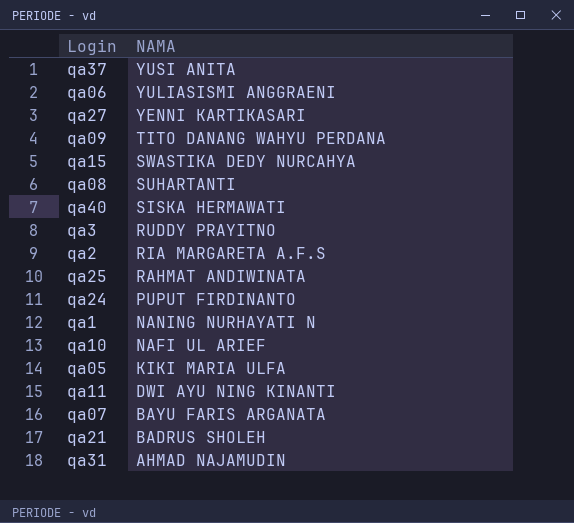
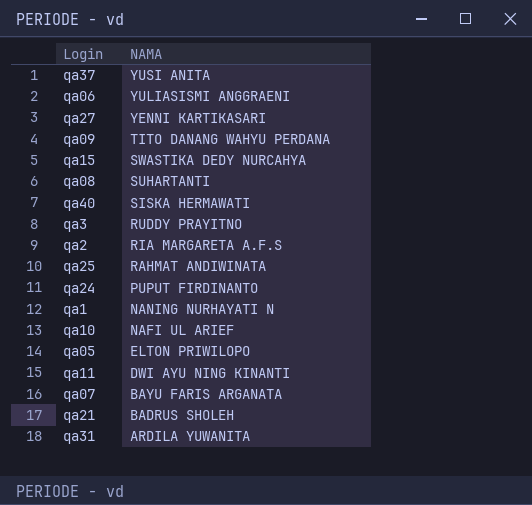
qa05 | NAMA: KIKI MARIA ULFA -> ELTON PRIWILOPO
qa31 | NAMA: AHMAD NAJAMUDIN -> ARDILA YUWANITA

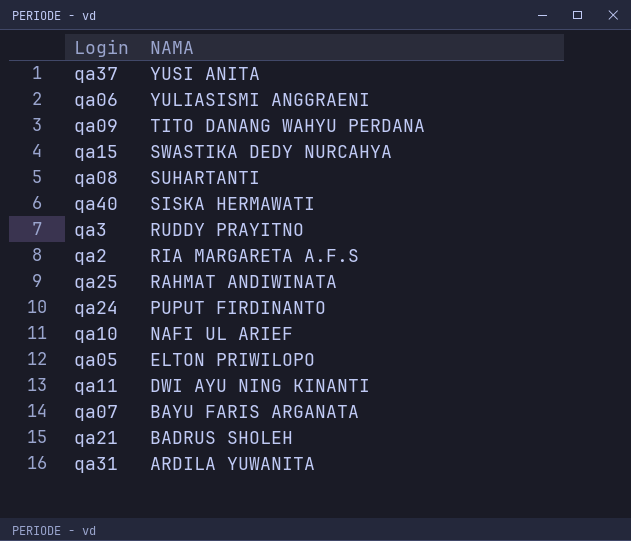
row qa27: YENNI KARTIKASARI -> none
row qa1: NANING NURHAYATI N -> none

